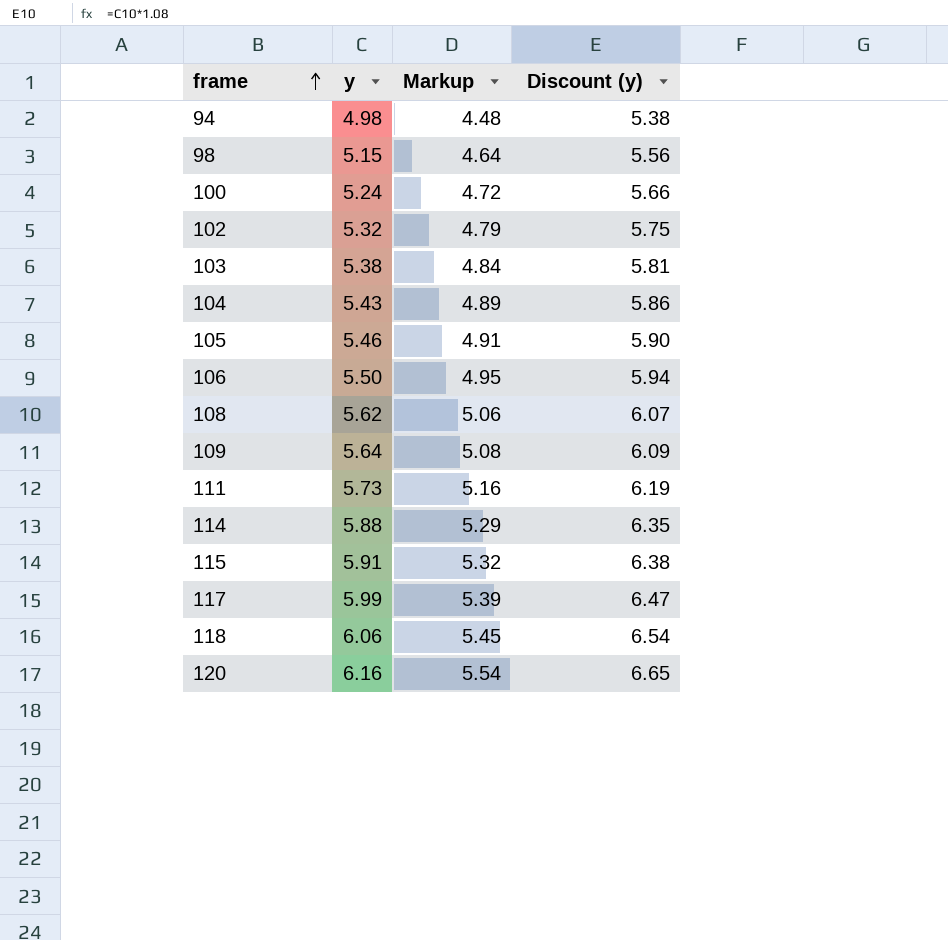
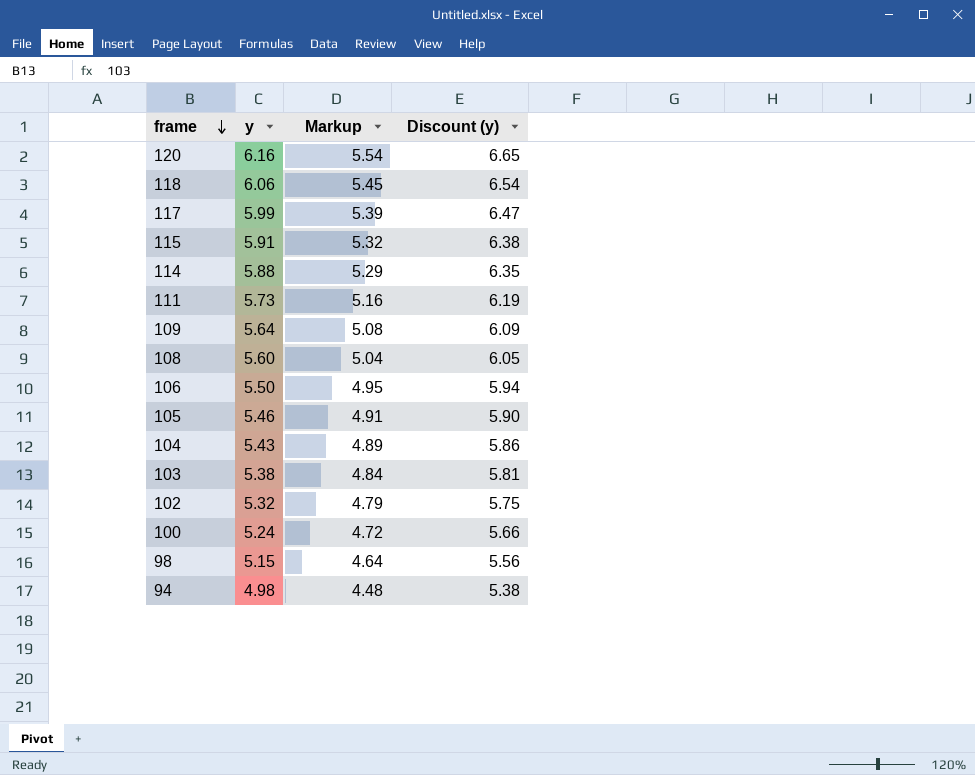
row order: frame ascending -> frame descending
108 | y: 5.62 -> 5.60
108 | Markup: 5.06 -> 5.04
108 | Discount (y): 6.07 -> 6.05

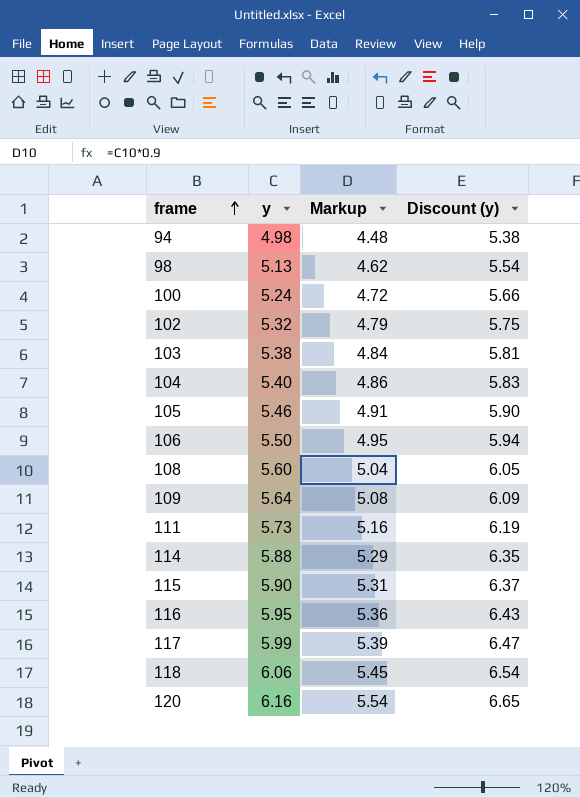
row order: frame descending -> frame ascending
98 | y: 5.15 -> 5.13
98 | Markup: 4.64 -> 4.62
98 | Discount (y): 5.56 -> 5.54
104 | y: 5.43 -> 5.40
104 | Markup: 4.89 -> 4.86
104 | Discount (y): 5.86 -> 5.83
115 | y: 5.91 -> 5.90
115 | Markup: 5.32 -> 5.31
115 | Discount (y): 6.38 -> 6.37
row 116: none -> 5.95 | 5.36 | 6.43

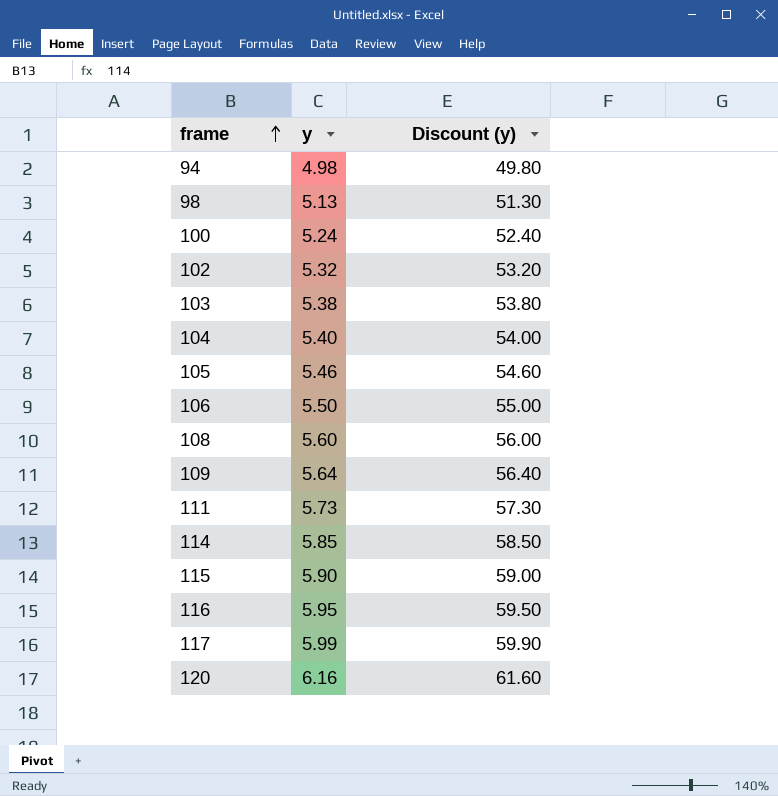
column Markup | formula: [y] * 0.9 -> none
column Discount (y) | formula: [y] * 1.08 -> [y] * 10
row 118: 6.06 | 5.45 | 6.54 -> none
114 | y: 5.88 -> 5.85

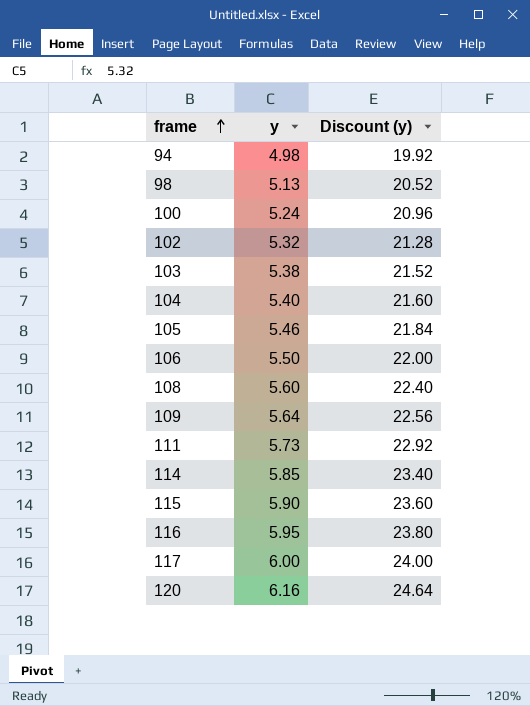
column Discount (y) | formula: [y] * 10 -> [y] * 4
117 | y: 5.99 -> 6.00

